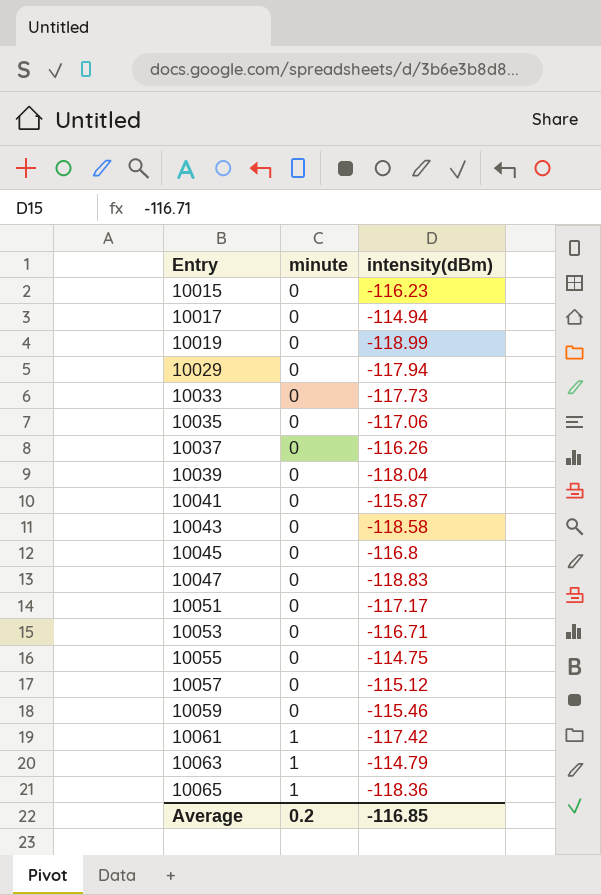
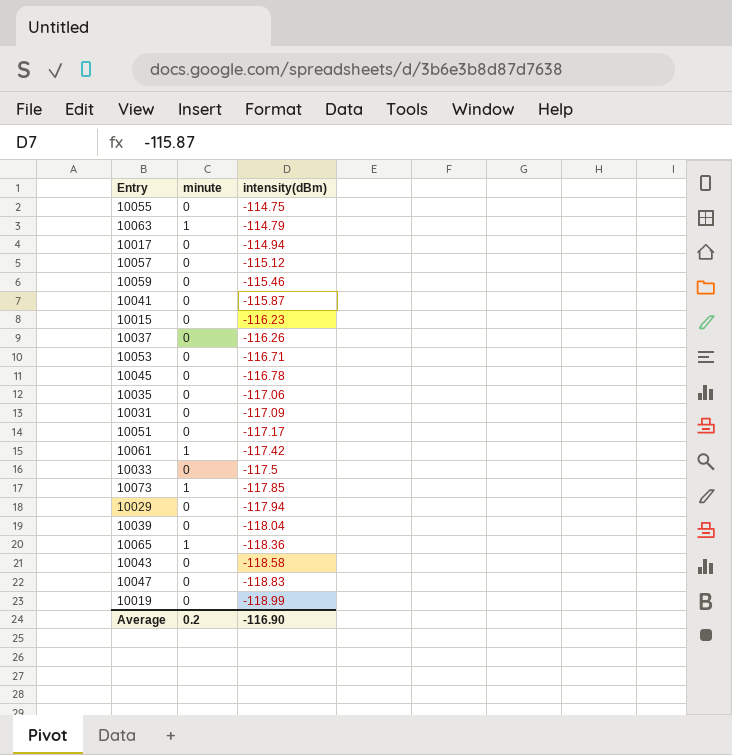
row order: Entry ascending -> intensity(dBm) descending
10045 | intensity(dBm): -116.8 -> -116.78
row 10031: none -> 0 | -117.09
10033 | intensity(dBm): -117.73 -> -117.5
row 10073: none -> 1 | -117.85
Average | intensity(dBm): -116.85 -> -116.90

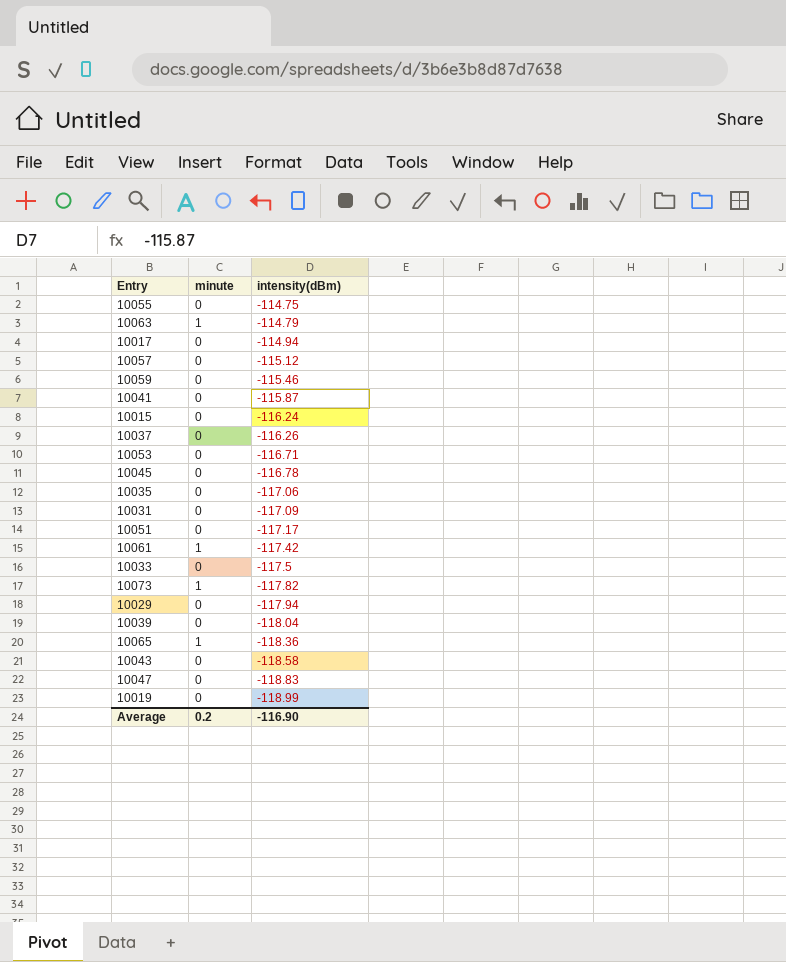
10015 | intensity(dBm): -116.23 -> -116.24
10073 | intensity(dBm): -117.85 -> -117.82

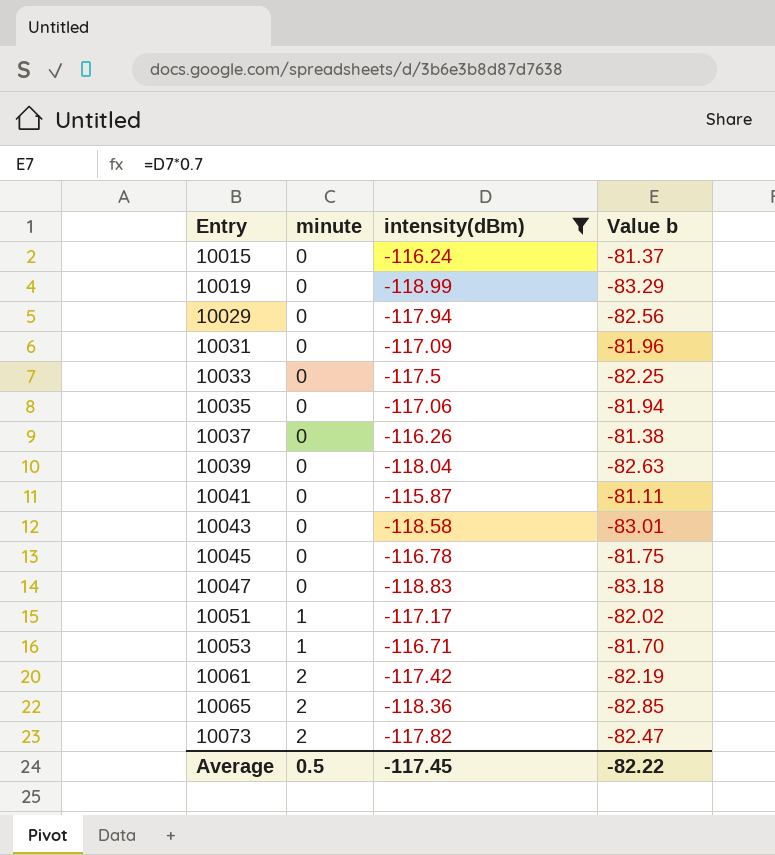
filter: none -> intensity(dBm) <= -115.87
row order: intensity(dBm) descending -> Entry ascending
column Value b | formula: none -> [intensity(dBm)] * 0.7
10051 | minute: 0 -> 1
10053 | minute: 0 -> 1
10061 | minute: 1 -> 2
10065 | minute: 1 -> 2
10073 | minute: 1 -> 2
Average | minute: 0.2 -> 0.5
Average | intensity(dBm): -116.90 -> -117.45

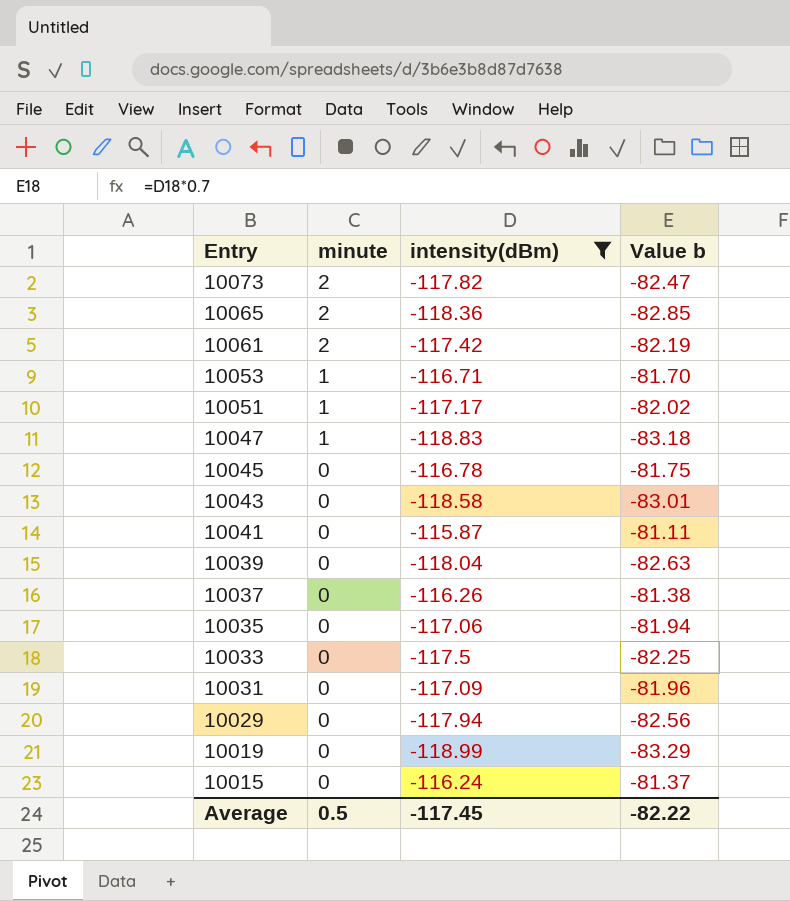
row order: Entry ascending -> Entry descending
10047 | minute: 0 -> 1

